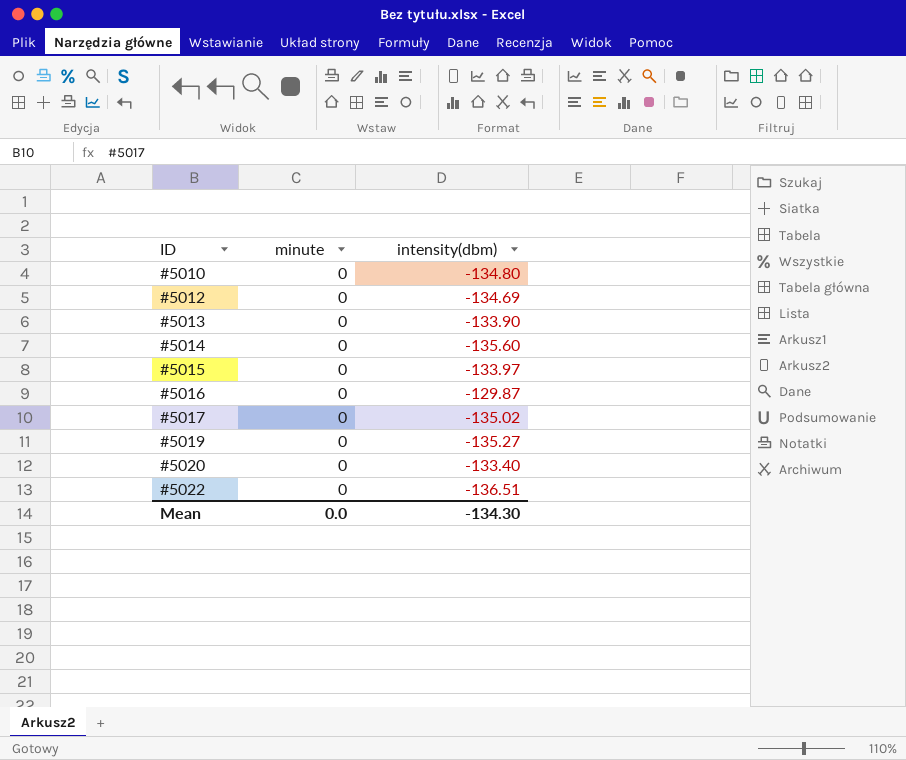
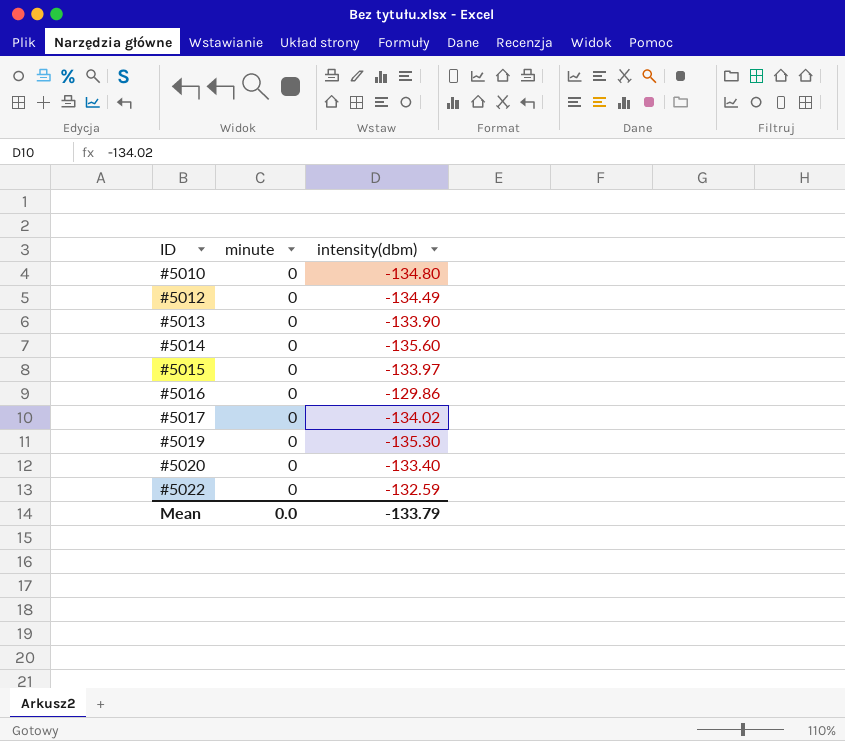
#5012 | intensity(dbm): -134.69 -> -134.49
#5016 | intensity(dbm): -129.87 -> -129.86
#5017 | intensity(dbm): -135.02 -> -134.02
#5019 | intensity(dbm): -135.27 -> -135.30
#5022 | intensity(dbm): -136.51 -> -132.59
Mean | intensity(dbm): -134.30 -> -133.79

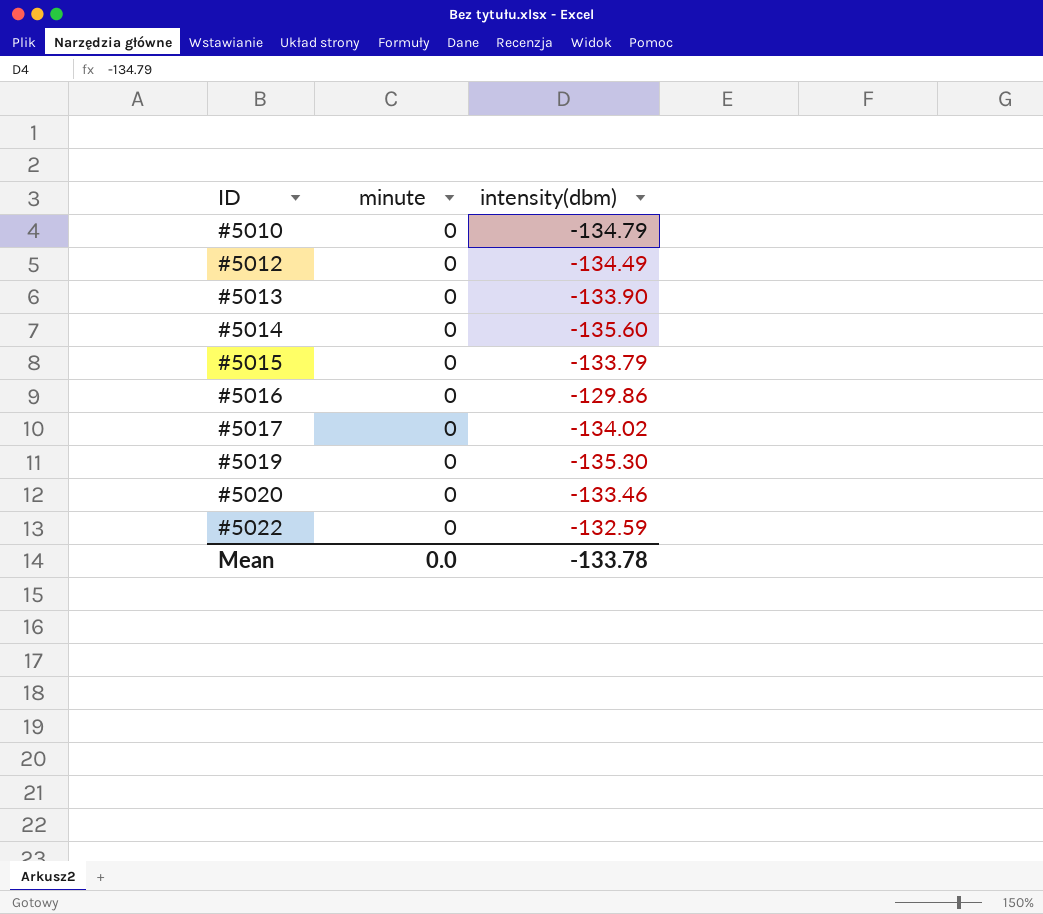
#5010 | intensity(dbm): -134.80 -> -134.79
#5015 | intensity(dbm): -133.97 -> -133.79
#5020 | intensity(dbm): -133.40 -> -133.46
Mean | intensity(dbm): -133.79 -> -133.78

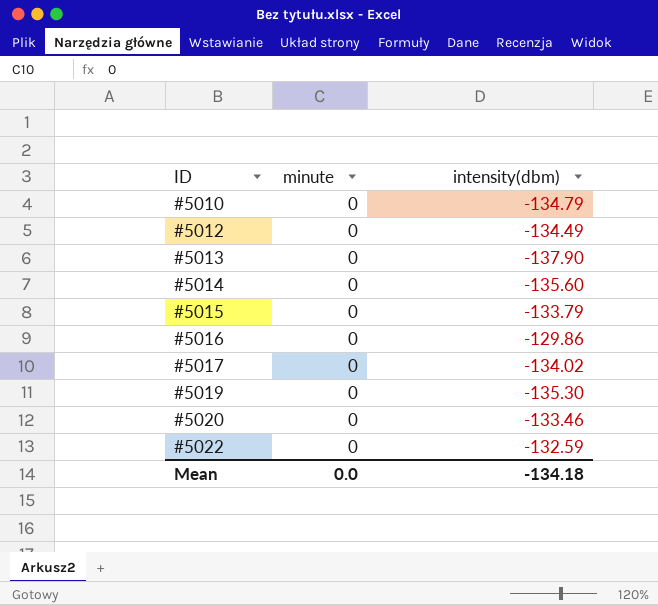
#5013 | intensity(dbm): -133.90 -> -137.90
Mean | intensity(dbm): -133.78 -> -134.18

